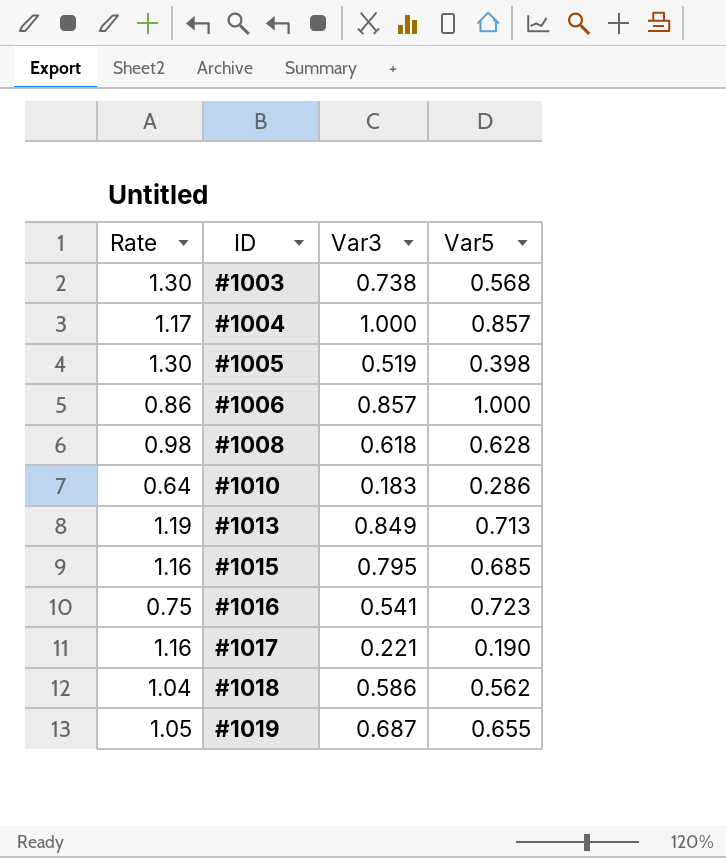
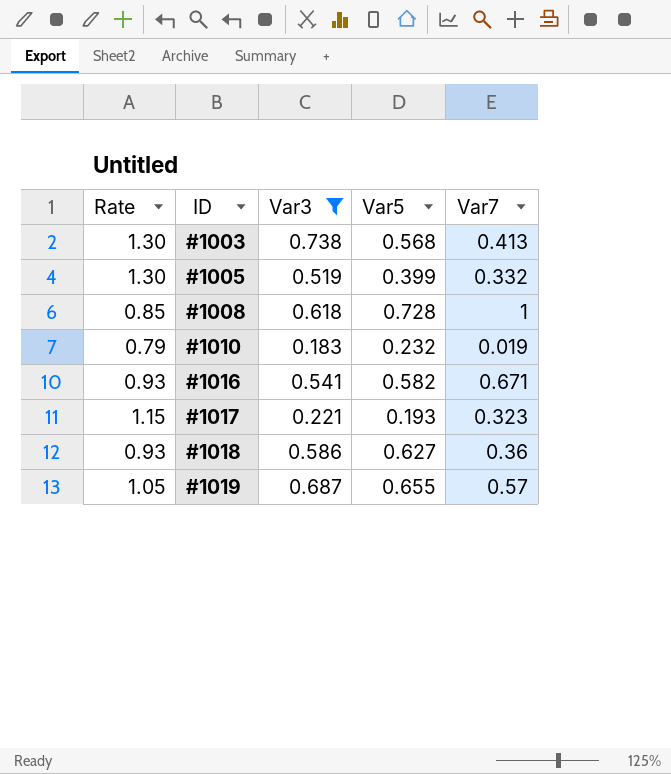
filter: none -> Var3 <= 0.738
column Var7 | position: none -> 5
#1005 | Var5: 0.398 -> 0.399
#1008 | Rate: 0.98 -> 0.85
#1008 | Var5: 0.628 -> 0.728
#1010 | Rate: 0.64 -> 0.79
#1010 | Var5: 0.286 -> 0.232
#1016 | Rate: 0.75 -> 0.93
#1016 | Var5: 0.723 -> 0.582
#1017 | Rate: 1.16 -> 1.15
#1017 | Var5: 0.190 -> 0.193
#1018 | Rate: 1.04 -> 0.93
#1018 | Var5: 0.562 -> 0.627

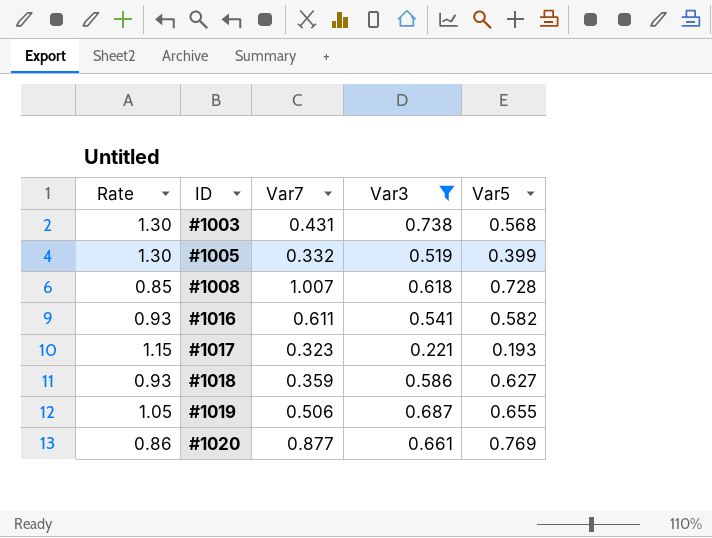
column Var7 | position: 5 -> 3
row #1010: 0.79 | 0.183 | 0.232 | 0.019 -> none
#1003 | Var7: 0.413 -> 0.431
#1008 | Var7: 1 -> 1.007
#1016 | Var7: 0.671 -> 0.611
#1018 | Var7: 0.36 -> 0.359
#1019 | Var7: 0.57 -> 0.506
row #1020: none -> 0.86 | 0.877 | 0.661 | 0.769

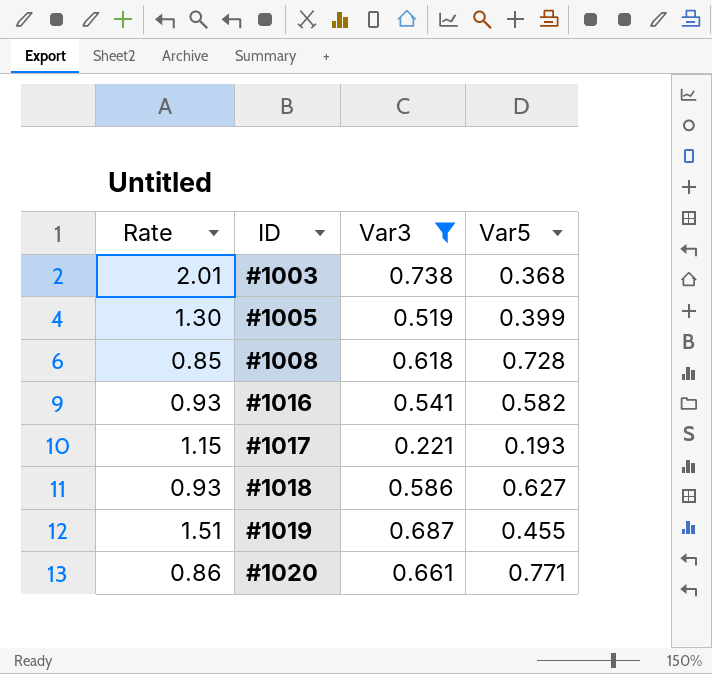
column Var7 | position: 3 -> none
#1003 | Rate: 1.30 -> 2.01
#1003 | Var5: 0.568 -> 0.368
#1019 | Rate: 1.05 -> 1.51
#1019 | Var5: 0.655 -> 0.455
#1020 | Var5: 0.769 -> 0.771

